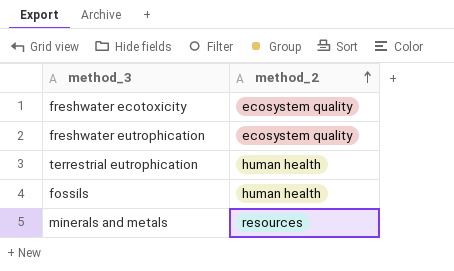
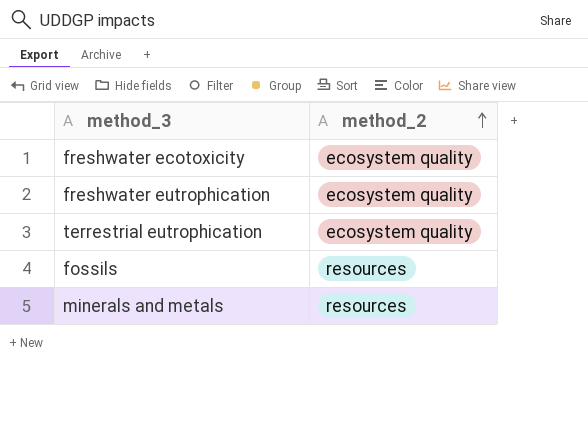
terrestrial eutrophication | method_2: human health -> ecosystem quality
fossils | method_2: human health -> resources

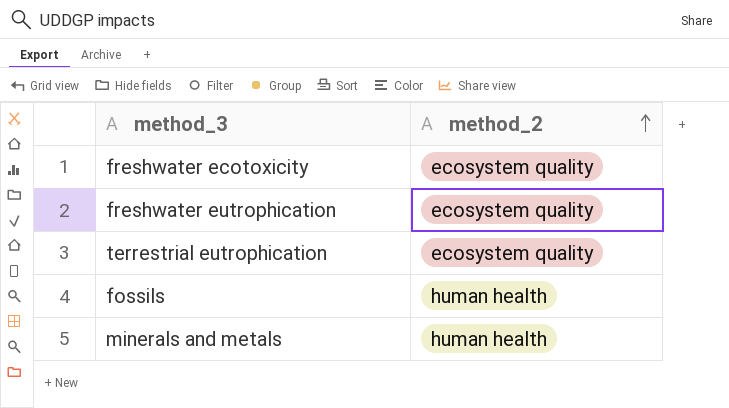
fossils | method_2: resources -> human health
minerals and metals | method_2: resources -> human health

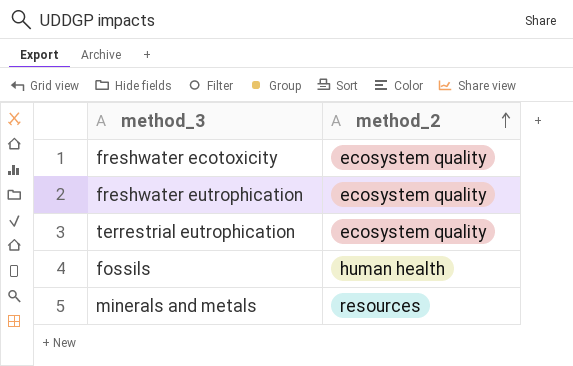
minerals and metals | method_2: human health -> resources

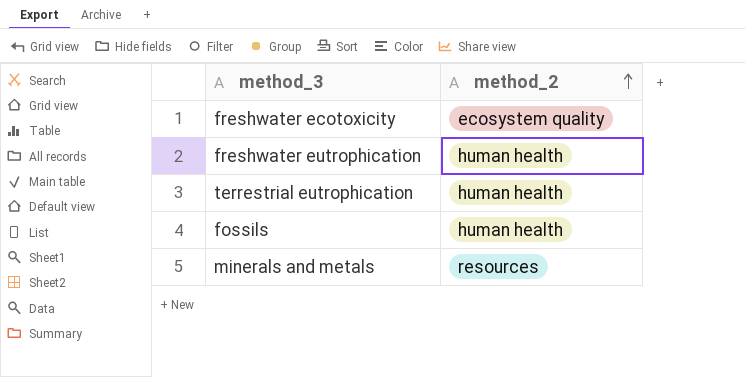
freshwater eutrophication | method_2: ecosystem quality -> human health
terrestrial eutrophication | method_2: ecosystem quality -> human health

